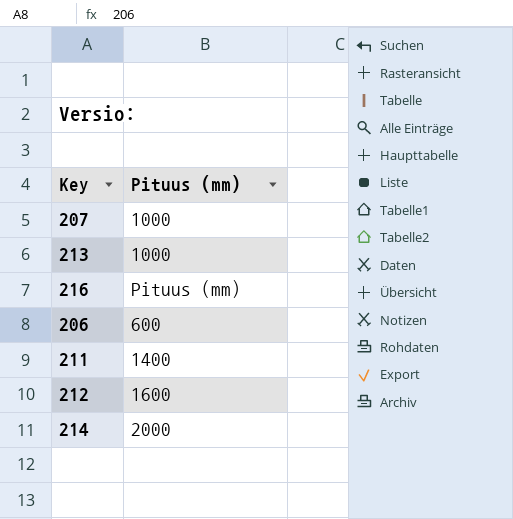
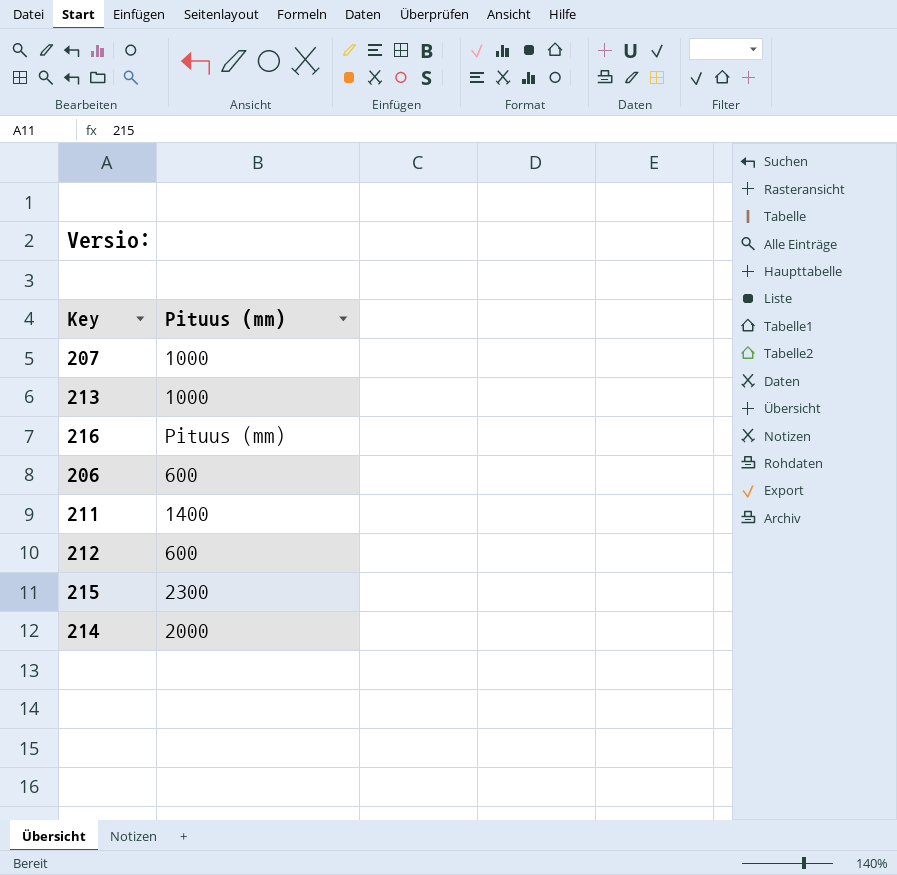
212 | Pituus (mm): 1600 -> 600
row 215: none -> 2300

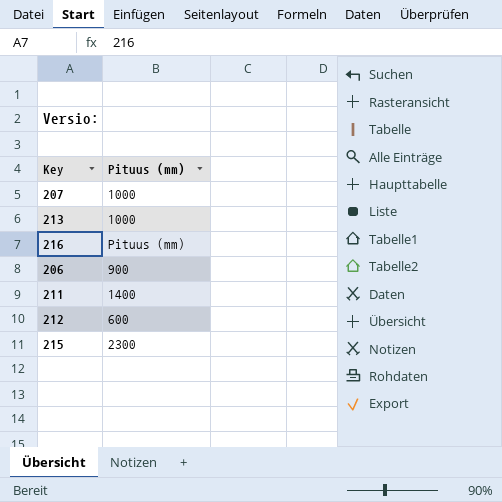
row 214: 2000 -> none
206 | Pituus (mm): 600 -> 900

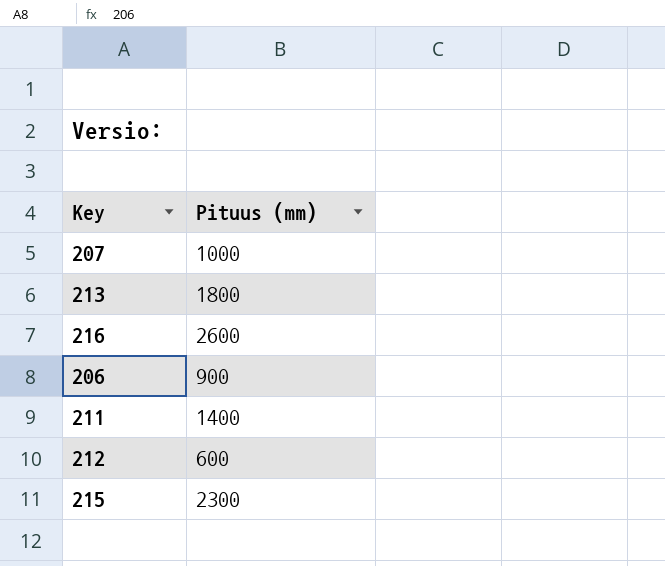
213 | Pituus (mm): 1000 -> 1800
216 | Pituus (mm): Pituus (mm) -> 2600

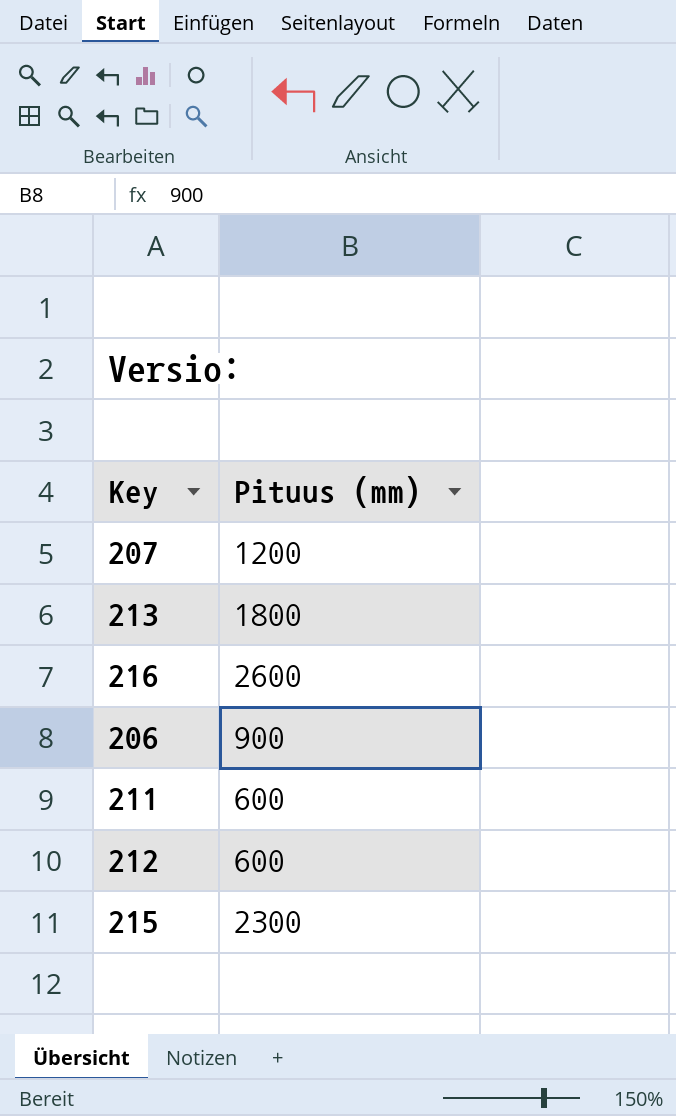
207 | Pituus (mm): 1000 -> 1200
211 | Pituus (mm): 1400 -> 600

